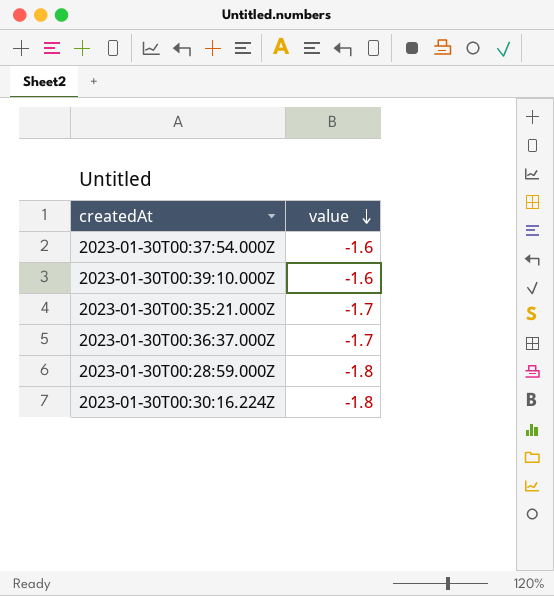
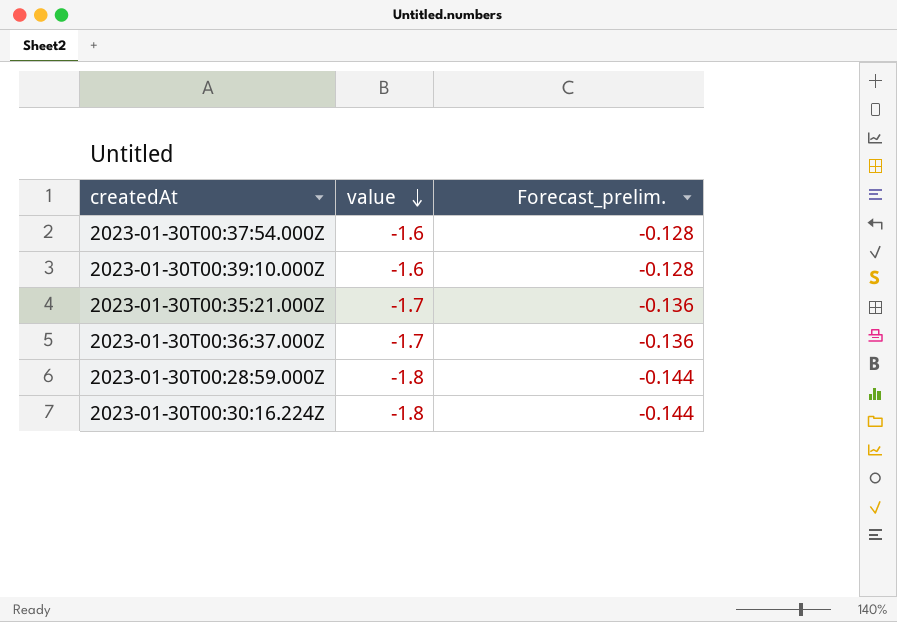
column Forecast_prelim. | formula: none -> [value] * 0.08

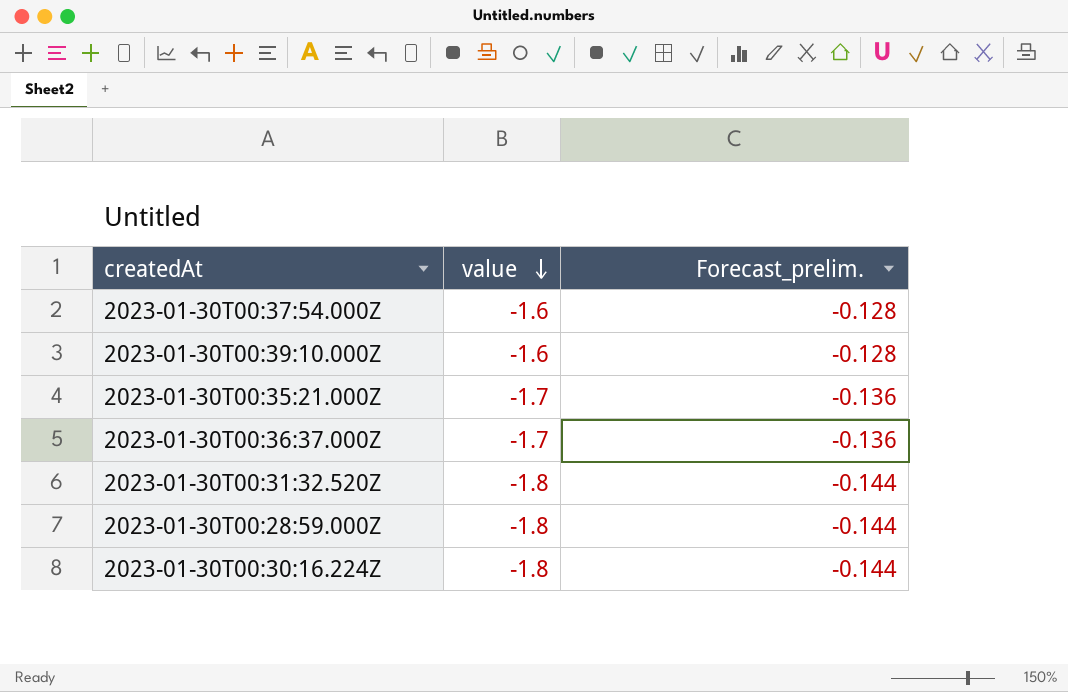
row 2023-01-30T00:31:32.520Z: none -> -1.8 | -0.144

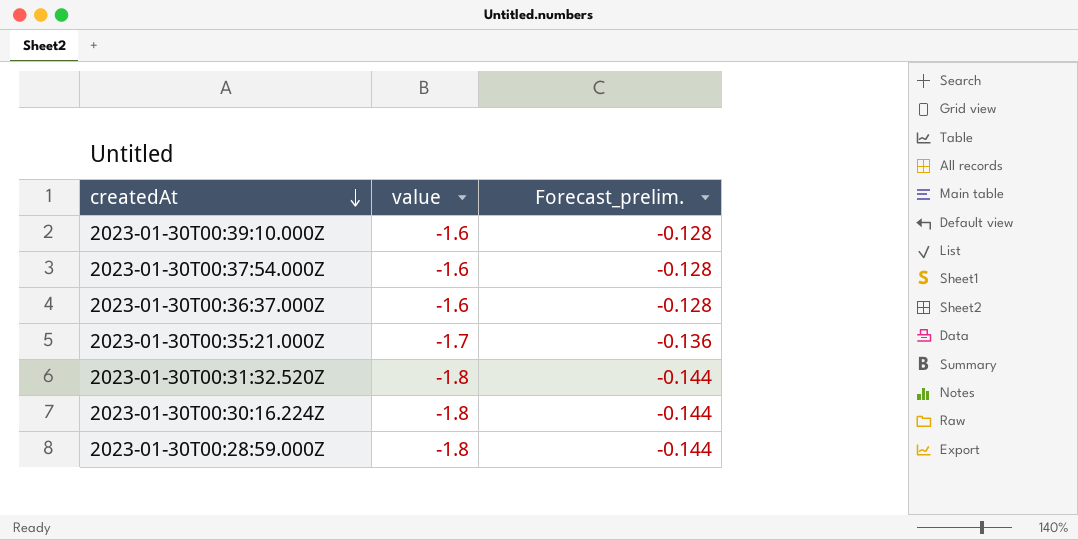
row order: value descending -> createdAt descending
2023-01-30T00:36:37.000Z | value: -1.7 -> -1.6
2023-01-30T00:36:37.000Z | Forecast_prelim.: -0.136 -> -0.128

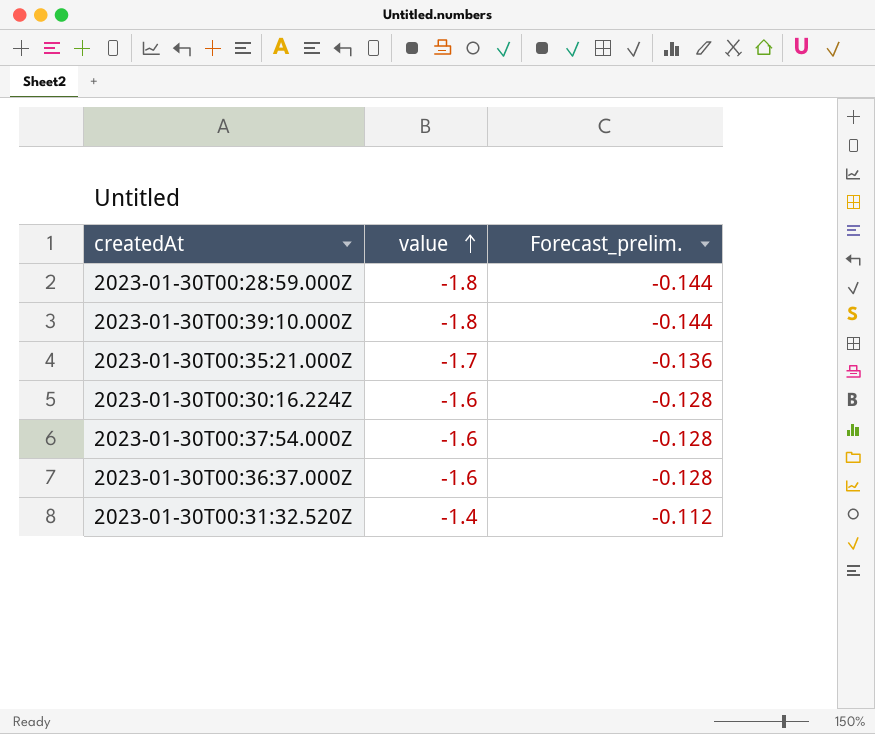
row order: createdAt descending -> value ascending
2023-01-30T00:39:10.000Z | value: -1.6 -> -1.8
2023-01-30T00:39:10.000Z | Forecast_prelim.: -0.128 -> -0.144
2023-01-30T00:30:16.224Z | value: -1.8 -> -1.6
2023-01-30T00:30:16.224Z | Forecast_prelim.: -0.144 -> -0.128
2023-01-30T00:31:32.520Z | value: -1.8 -> -1.4
2023-01-30T00:31:32.520Z | Forecast_prelim.: -0.144 -> -0.112

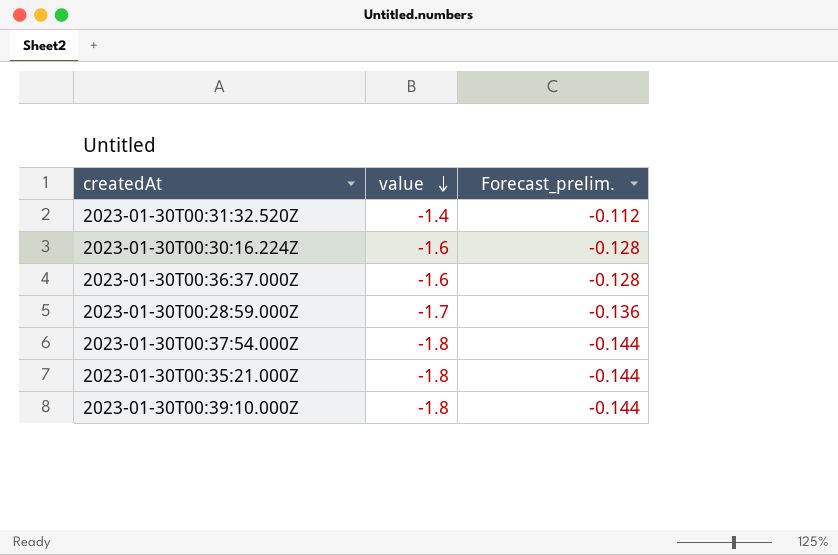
row order: value ascending -> value descending
2023-01-30T00:28:59.000Z | value: -1.8 -> -1.7
2023-01-30T00:28:59.000Z | Forecast_prelim.: -0.144 -> -0.136
2023-01-30T00:37:54.000Z | value: -1.6 -> -1.8
2023-01-30T00:37:54.000Z | Forecast_prelim.: -0.128 -> -0.144
2023-01-30T00:35:21.000Z | value: -1.7 -> -1.8
2023-01-30T00:35:21.000Z | Forecast_prelim.: -0.136 -> -0.144

